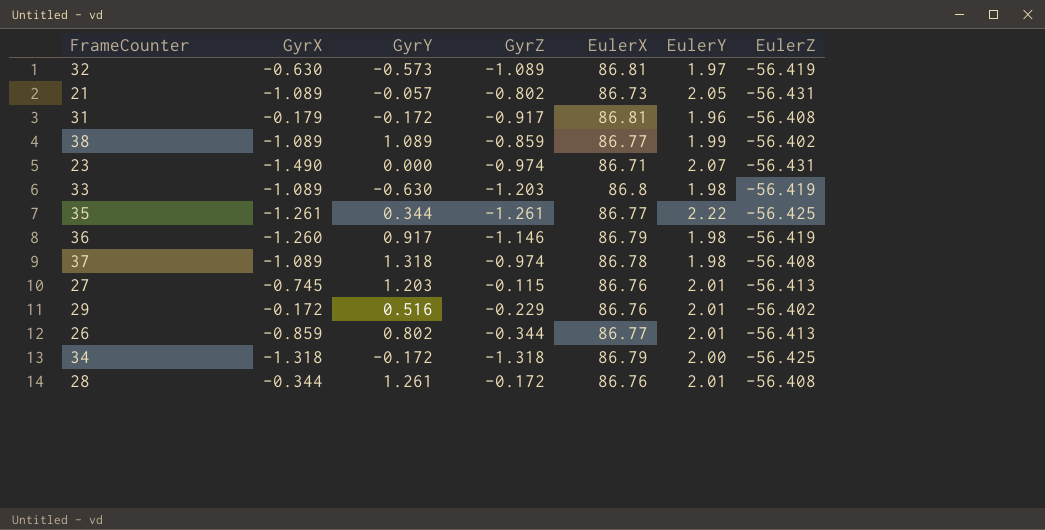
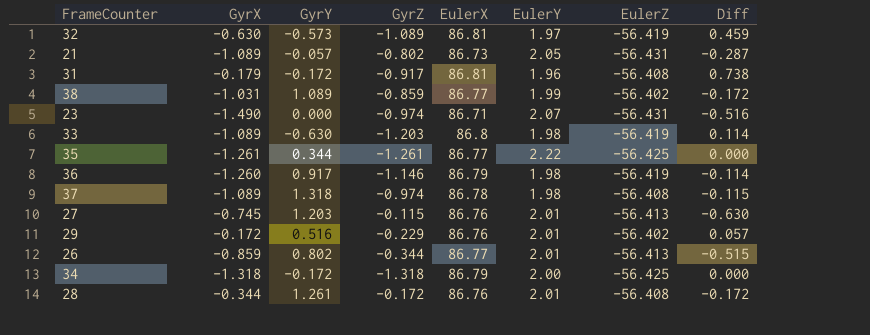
column Diff | formula: none -> [GyrX] - [GyrZ]
38 | GyrX: -1.089 -> -1.031

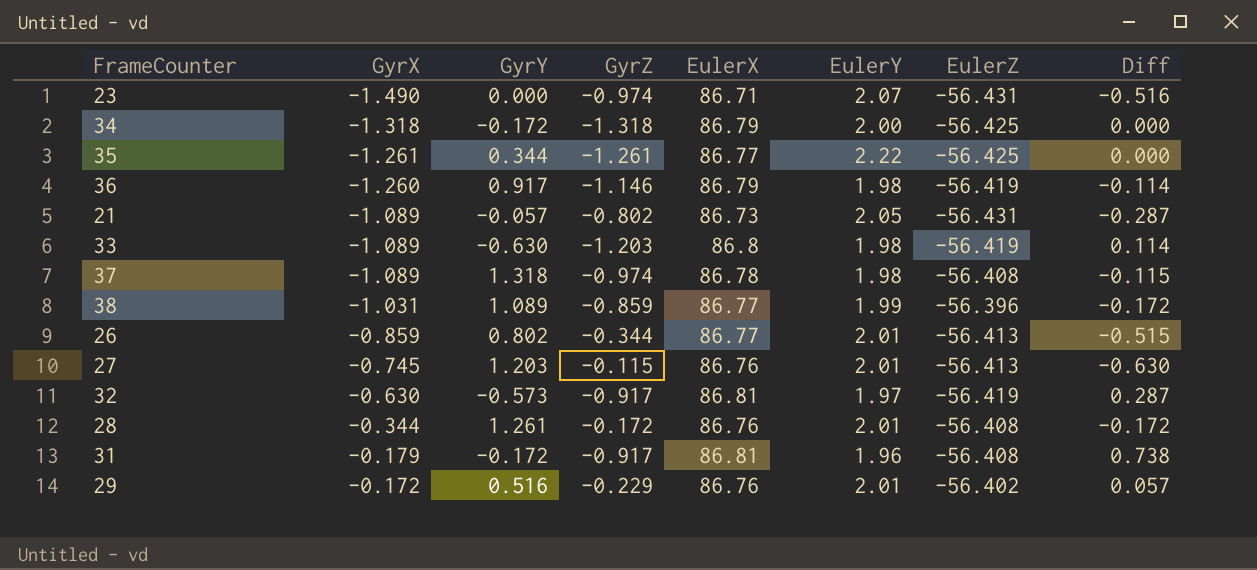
row order: none -> GyrX ascending
38 | EulerZ: -56.402 -> -56.396
32 | GyrZ: -1.089 -> -0.917
32 | Diff: 0.459 -> 0.287

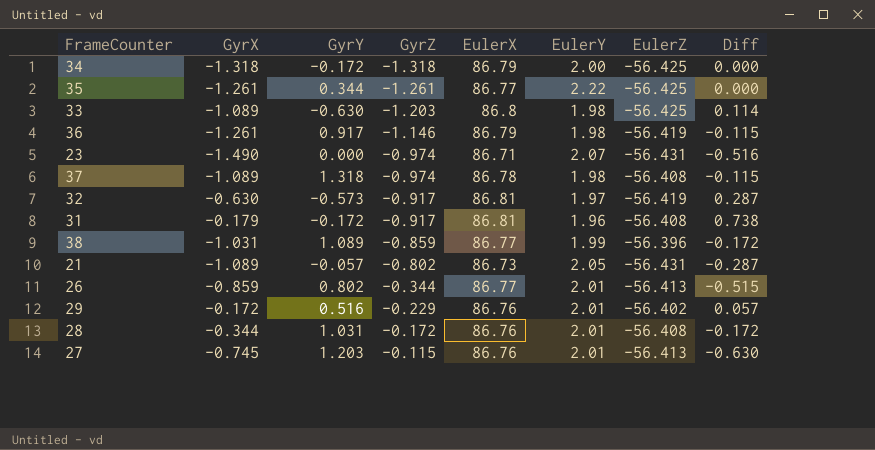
row order: GyrX ascending -> GyrZ ascending
33 | EulerZ: -56.419 -> -56.425
36 | GyrX: -1.260 -> -1.261
36 | Diff: -0.114 -> -0.115
28 | GyrY: 1.261 -> 1.031

